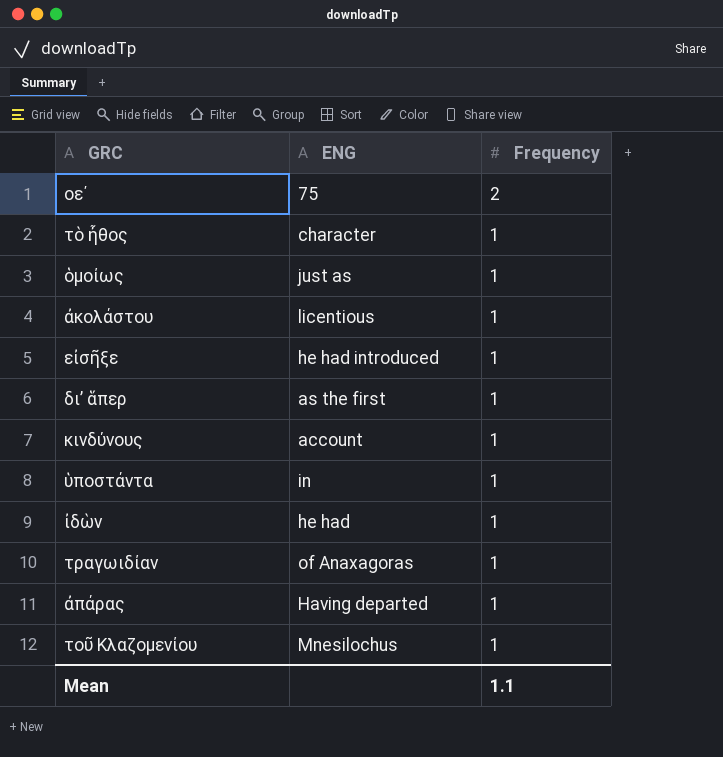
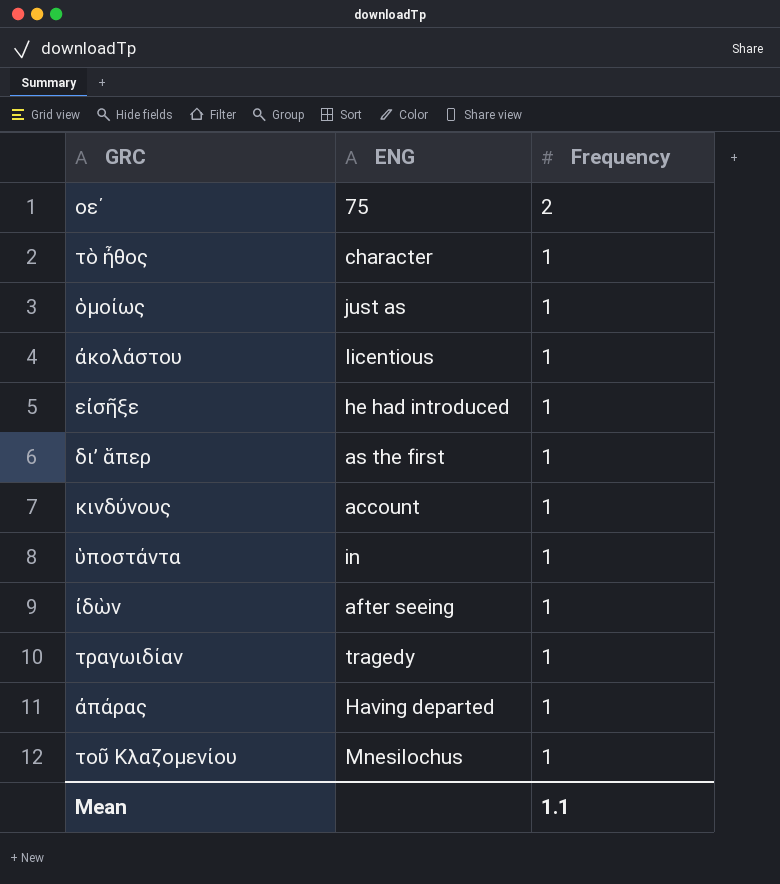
ἰδὼν | ENG: he had -> after seeing
τραγωιδίαν | ENG: of Anaxagoras -> tragedy

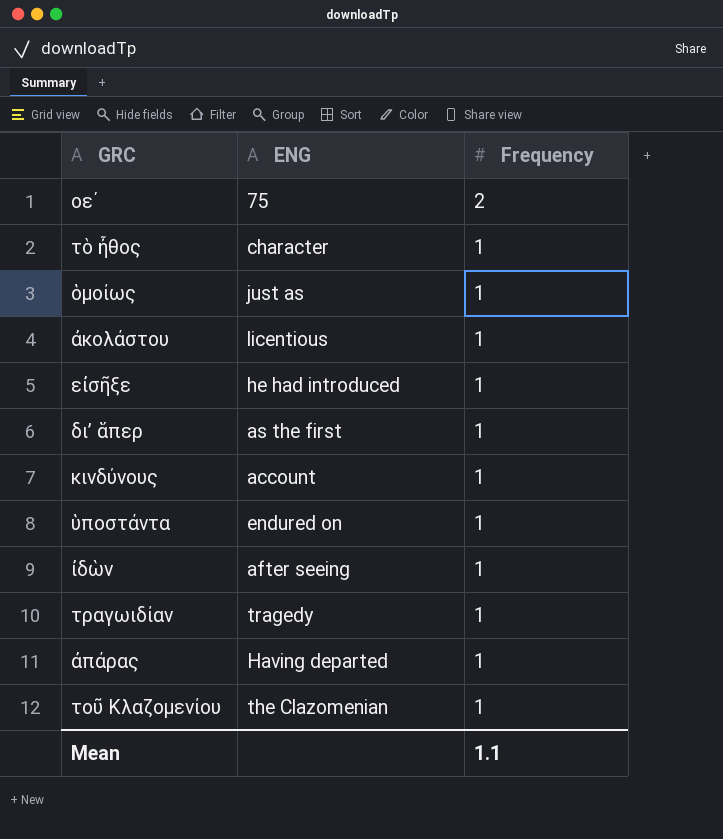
ὑποστάντα | ENG: in -> endured on
τοῦ Κλαζομενίου | ENG: Mnesilochus -> the Clazomenian

